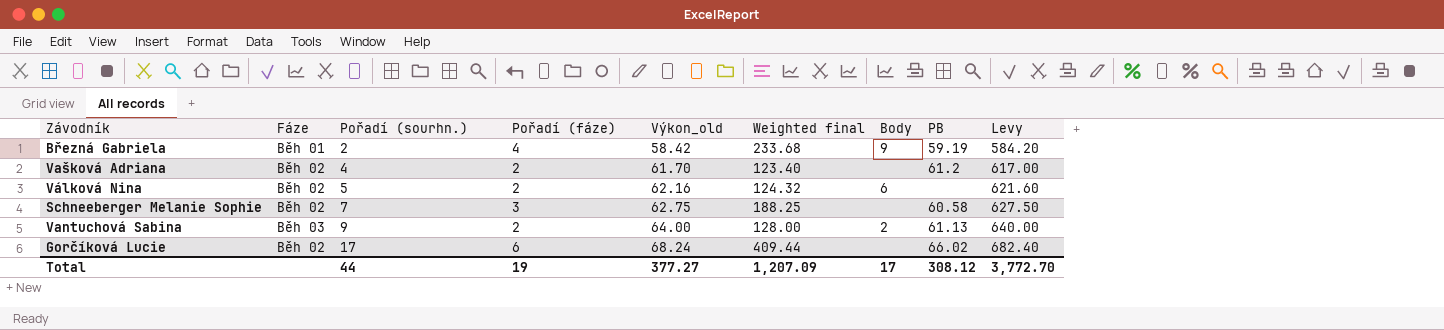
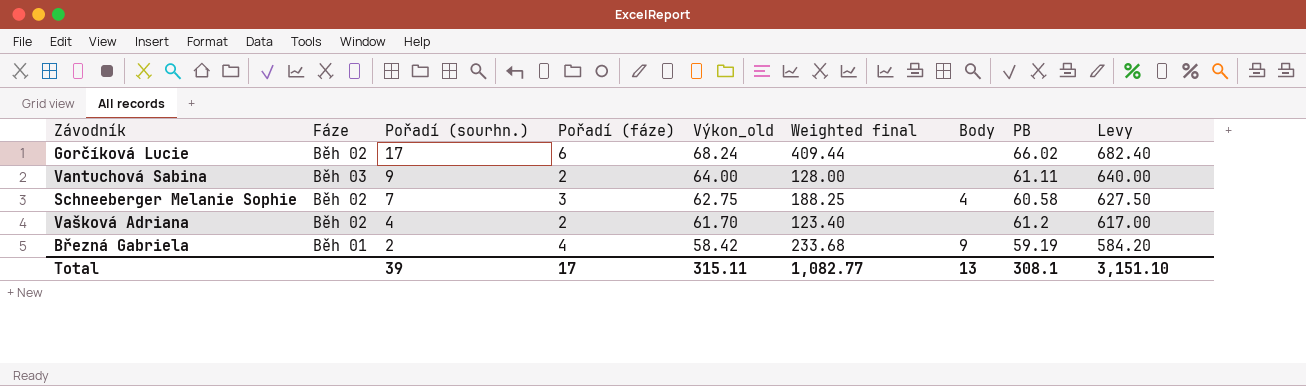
row order: Pořadí (sourhn.) ascending -> Pořadí (sourhn.) descending
row Válková Nina: Běh 02 | 5 | 2 | 62.16 | 124.32 | 6 | none | 621.60 -> none
Vantuchová Sabina | Body: 2 -> none
Vantuchová Sabina | PB: 61.13 -> 61.11
Schneeberger Melanie Sophie | Body: none -> 4
Total | Pořadí (sourhn.): 44 -> 39
Total | Pořadí (fáze): 19 -> 17
Total | Výkon_old: 377.27 -> 315.11
Total | Weighted final: 1,207.09 -> 1,082.77
Total | Body: 17 -> 13
Total | PB: 308.12 -> 308.1
Total | Levy: 3,772.70 -> 3,151.10

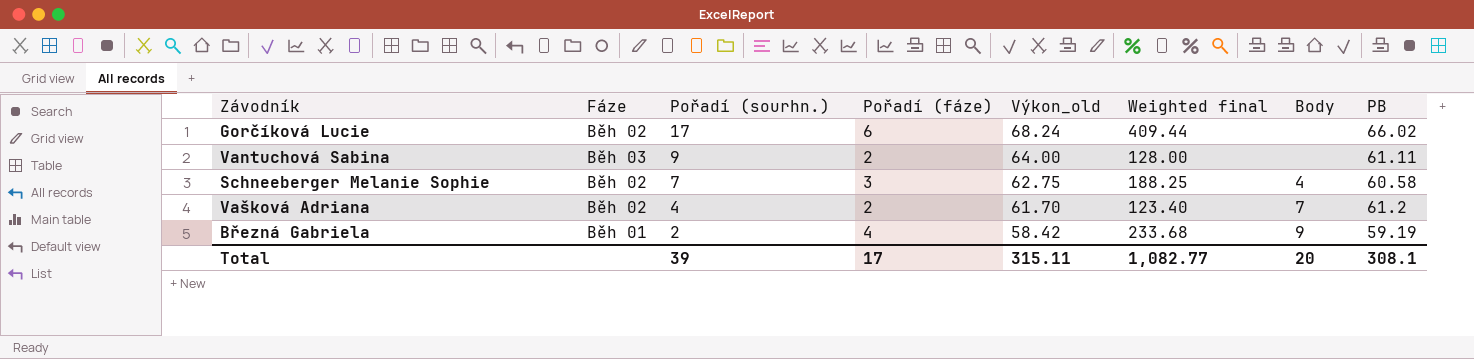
column Levy | formula: [Výkon_old] * 10 -> none
Vašková Adriana | Body: none -> 7
Total | Body: 13 -> 20

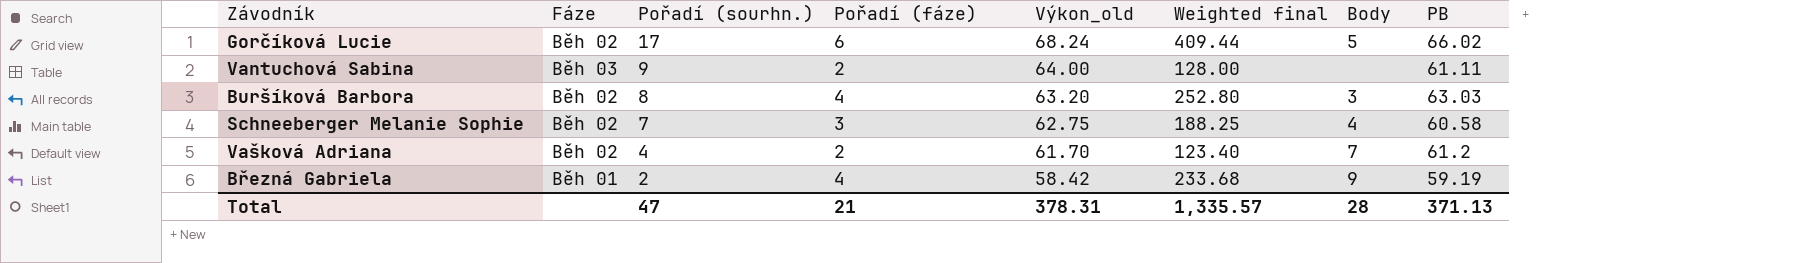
Gorčíková Lucie | Body: none -> 5
row Buršíková Barbora: none -> Běh 02 | 8 | 4 | 63.20 | 252.80 | 3 | 63.03
Total | Pořadí (sourhn.): 39 -> 47
Total | Pořadí (fáze): 17 -> 21
Total | Výkon_old: 315.11 -> 378.31
Total | Weighted final: 1,082.77 -> 1,335.57
Total | Body: 20 -> 28
Total | PB: 308.1 -> 371.13

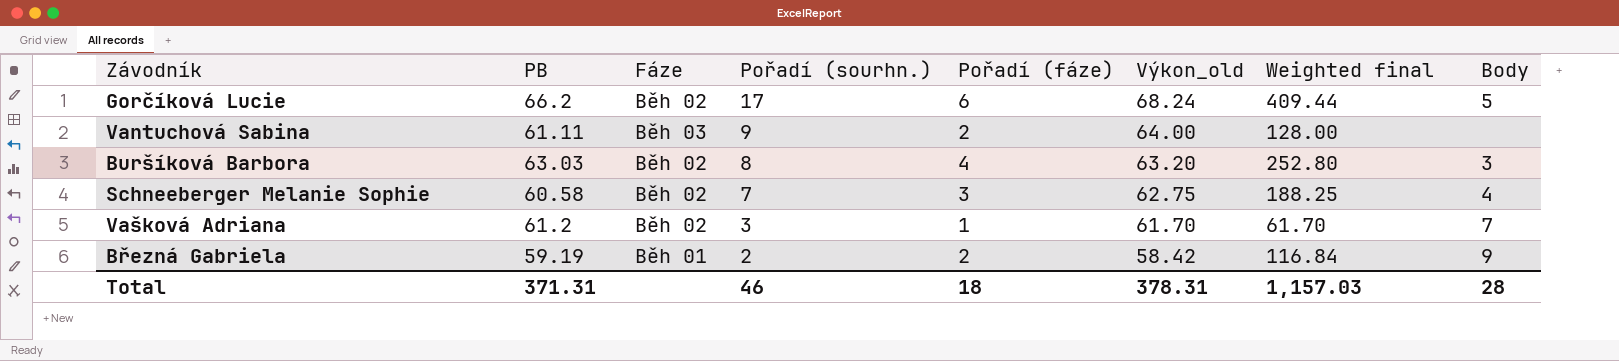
column PB | position: 8 -> 2
Gorčíková Lucie | PB: 66.02 -> 66.2
Vašková Adriana | Pořadí (sourhn.): 4 -> 3
Vašková Adriana | Pořadí (fáze): 2 -> 1
Vašková Adriana | Weighted final: 123.40 -> 61.70
Březná Gabriela | Pořadí (fáze): 4 -> 2
Březná Gabriela | Weighted final: 233.68 -> 116.84
Total | PB: 371.13 -> 371.31
Total | Pořadí (sourhn.): 47 -> 46
Total | Pořadí (fáze): 21 -> 18
Total | Weighted final: 1,335.57 -> 1,157.03

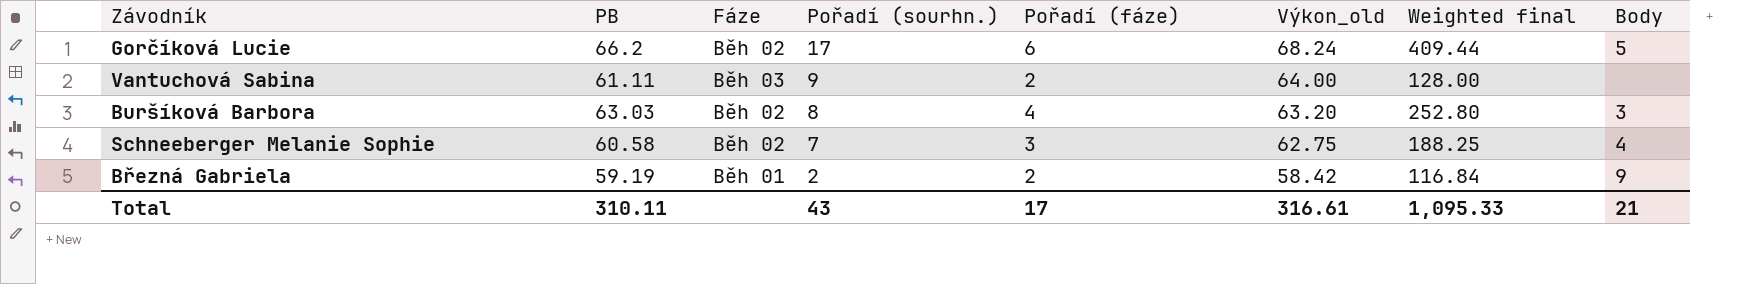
row Vašková Adriana: 61.2 | Běh 02 | 3 | 1 | 61.70 | 61.70 | 7 -> none
Total | PB: 371.31 -> 310.11
Total | Pořadí (sourhn.): 46 -> 43
Total | Pořadí (fáze): 18 -> 17
Total | Výkon_old: 378.31 -> 316.61
Total | Weighted final: 1,157.03 -> 1,095.33
Total | Body: 28 -> 21

